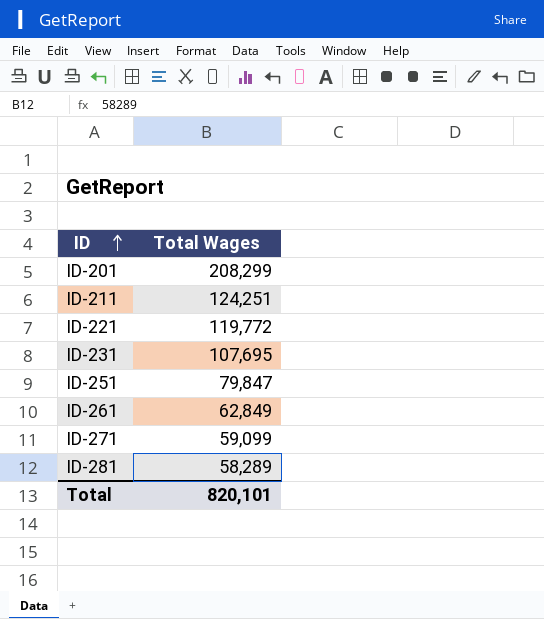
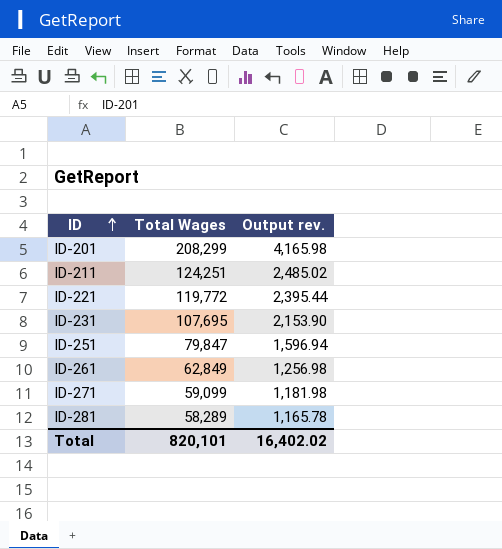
column Output rev. | formula: none -> [Total Wages] * 0.02

